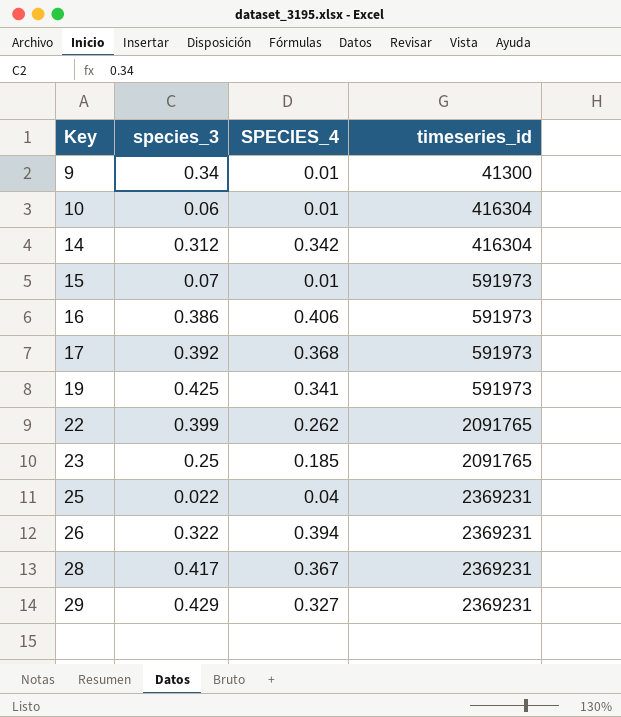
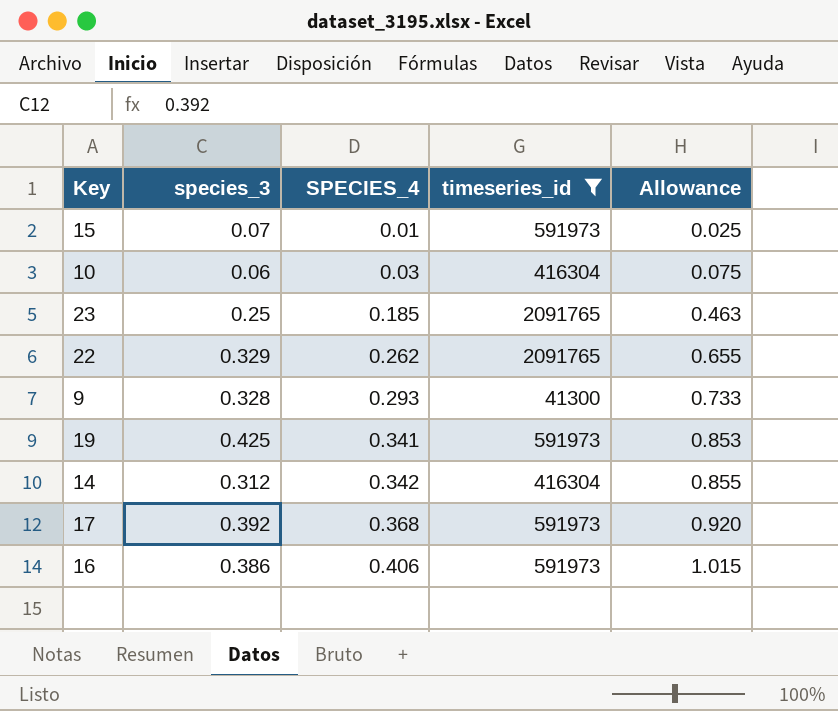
filter: none -> timeseries_id != 2369231
row order: Key ascending -> SPECIES_4 ascending
column Allowance | formula: none -> [SPECIES_4] * 2.5
10 | SPECIES_4: 0.01 -> 0.03
22 | species_3: 0.399 -> 0.329
9 | species_3: 0.34 -> 0.328
9 | SPECIES_4: 0.01 -> 0.293

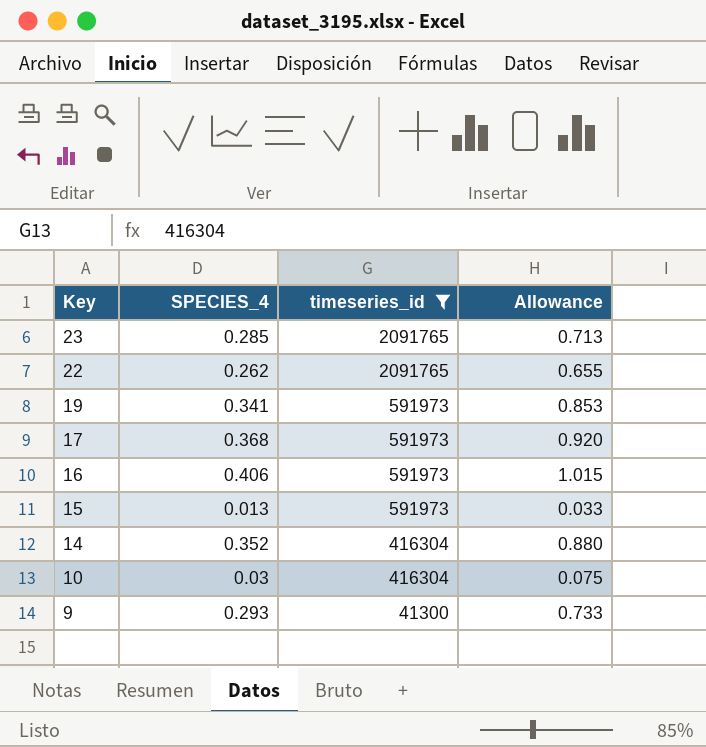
row order: SPECIES_4 ascending -> Key descending
column species_3 | position: 2 -> none
23 | SPECIES_4: 0.185 -> 0.285
23 | Allowance: 0.463 -> 0.713
15 | SPECIES_4: 0.01 -> 0.013
15 | Allowance: 0.025 -> 0.033
14 | SPECIES_4: 0.342 -> 0.352
14 | Allowance: 0.855 -> 0.880

